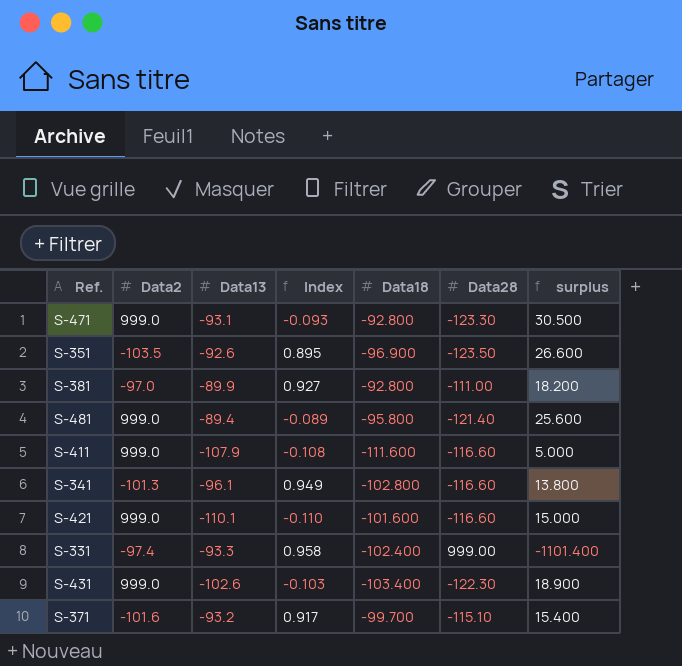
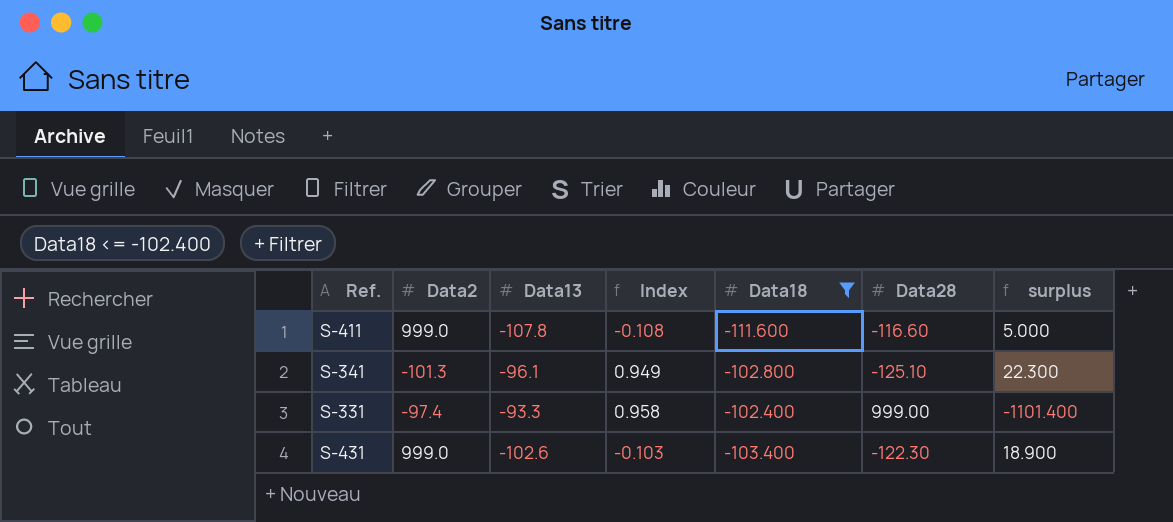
filter: none -> Data18 <= -102.400
S-411 | Data13: -107.9 -> -107.8
S-341 | Data28: -116.60 -> -125.10
S-341 | surplus: 13.800 -> 22.300

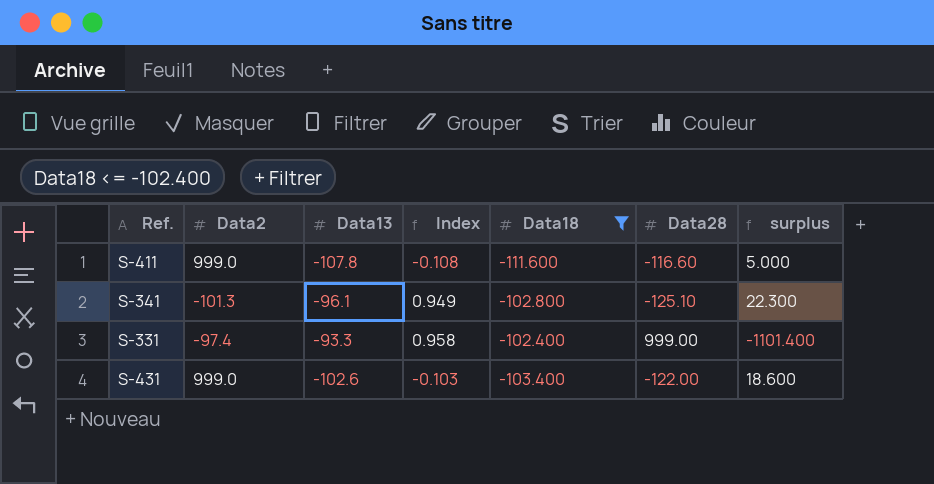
S-431 | Data28: -122.30 -> -122.00
S-431 | surplus: 18.900 -> 18.600

